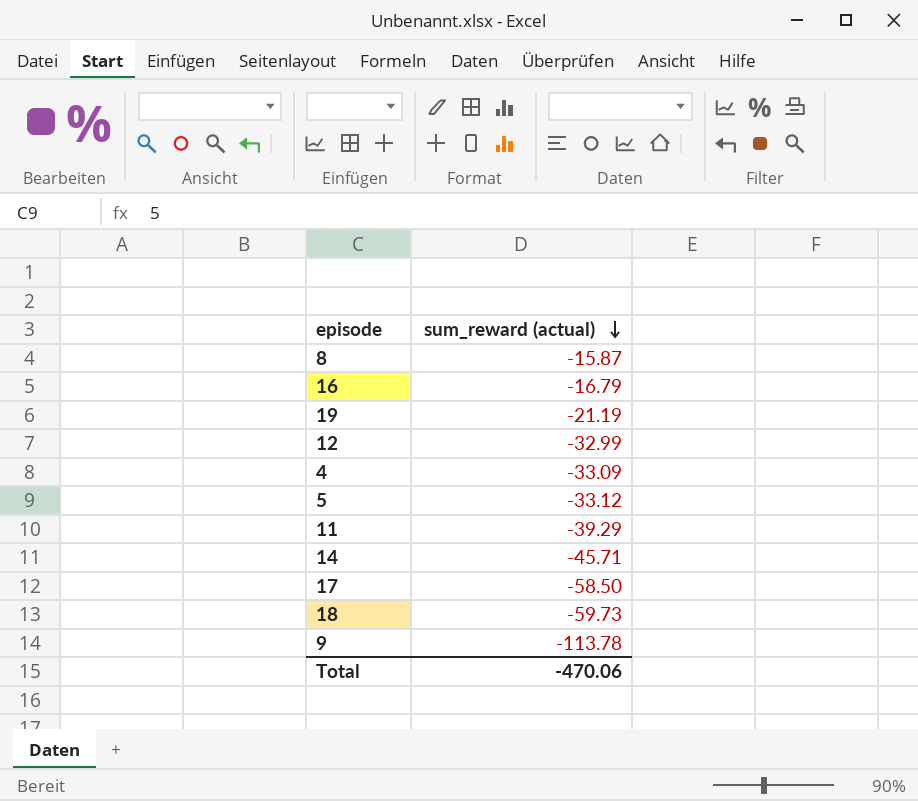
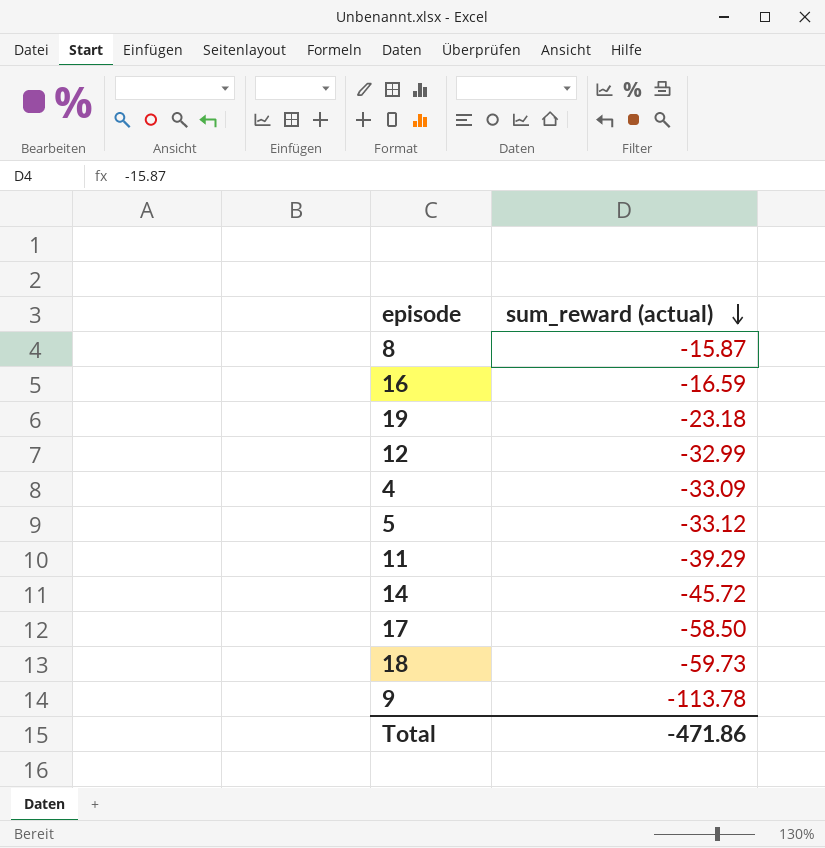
16 | sum_reward (actual): -16.79 -> -16.59
19 | sum_reward (actual): -21.19 -> -23.18
14 | sum_reward (actual): -45.71 -> -45.72
Total | sum_reward (actual): -470.06 -> -471.86

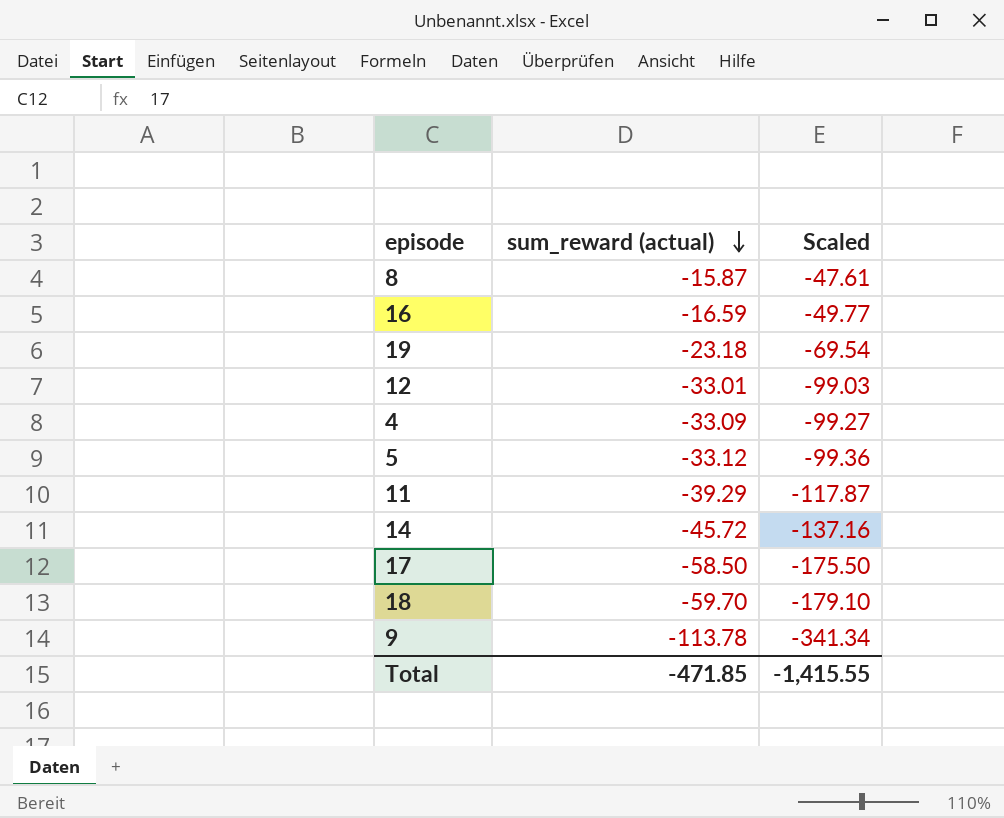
column Scaled | formula: none -> [sum_reward (actual)] * 3
12 | sum_reward (actual): -32.99 -> -33.01
18 | sum_reward (actual): -59.73 -> -59.70
Total | sum_reward (actual): -471.86 -> -471.85

